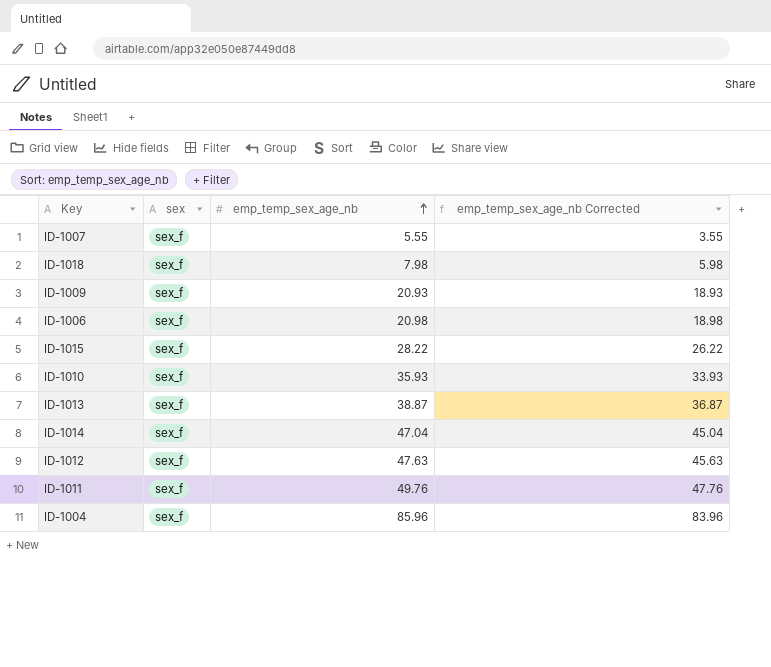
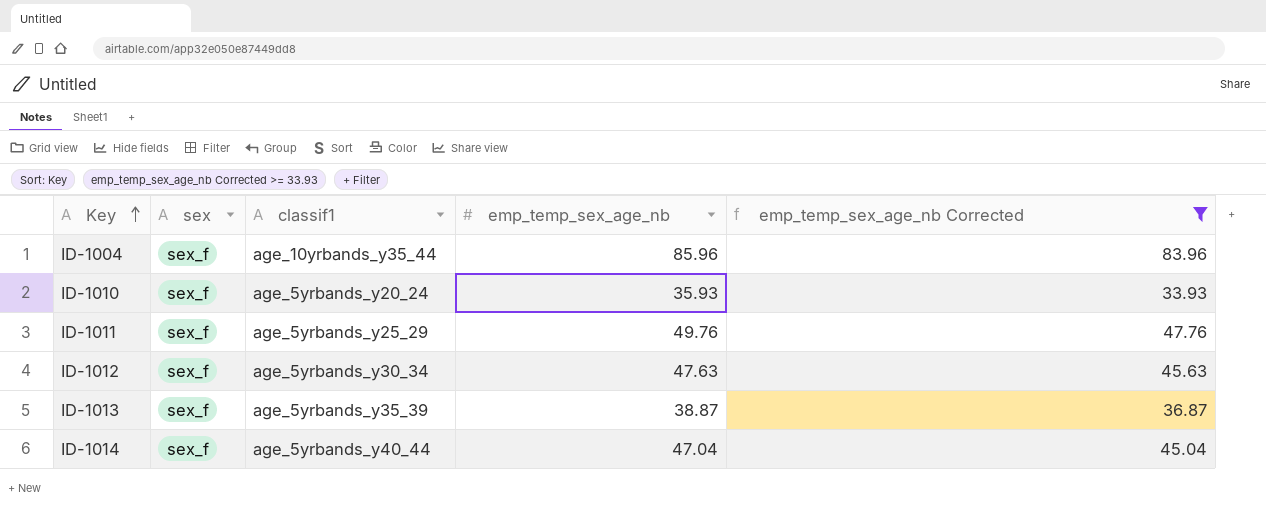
filter: none -> emp_temp_sex_age_nb Corrected >= 33.93
row order: emp_temp_sex_age_nb ascending -> Key ascending
column classif1 | position: none -> 3

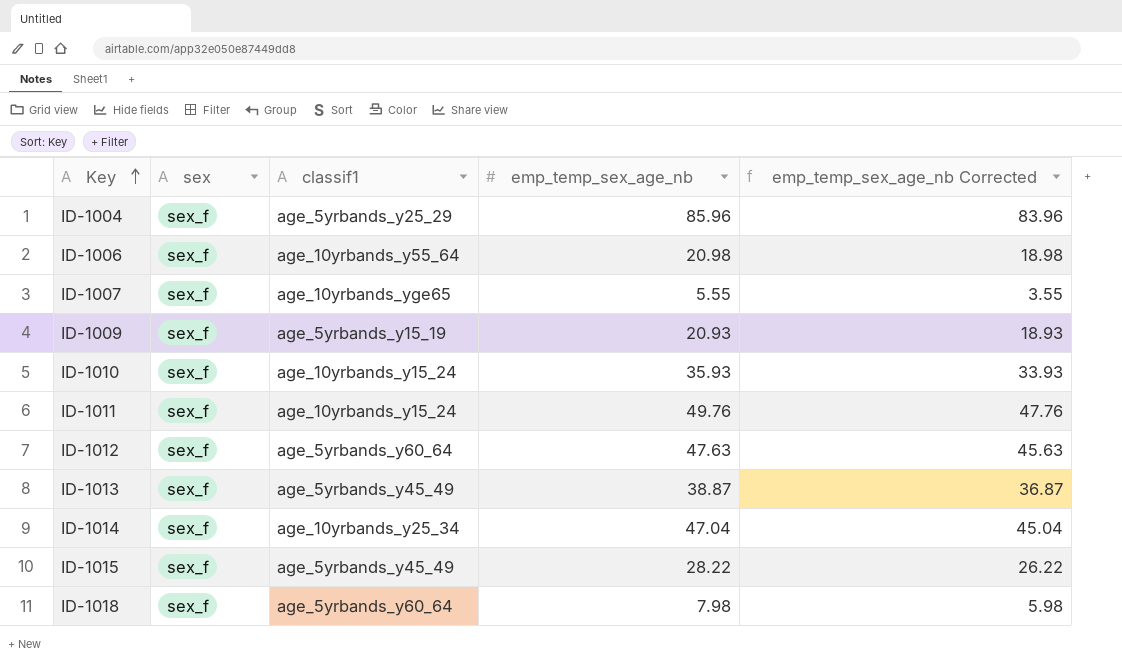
filter: emp_temp_sex_age_nb Corrected >= 33.93 -> none
ID-1004 | classif1: age_10yrbands_y35_44 -> age_5yrbands_y25_29
ID-1010 | classif1: age_5yrbands_y20_24 -> age_10yrbands_y15_24
ID-1011 | classif1: age_5yrbands_y25_29 -> age_10yrbands_y15_24
ID-1012 | classif1: age_5yrbands_y30_34 -> age_5yrbands_y60_64
ID-1013 | classif1: age_5yrbands_y35_39 -> age_5yrbands_y45_49
ID-1014 | classif1: age_5yrbands_y40_44 -> age_10yrbands_y25_34

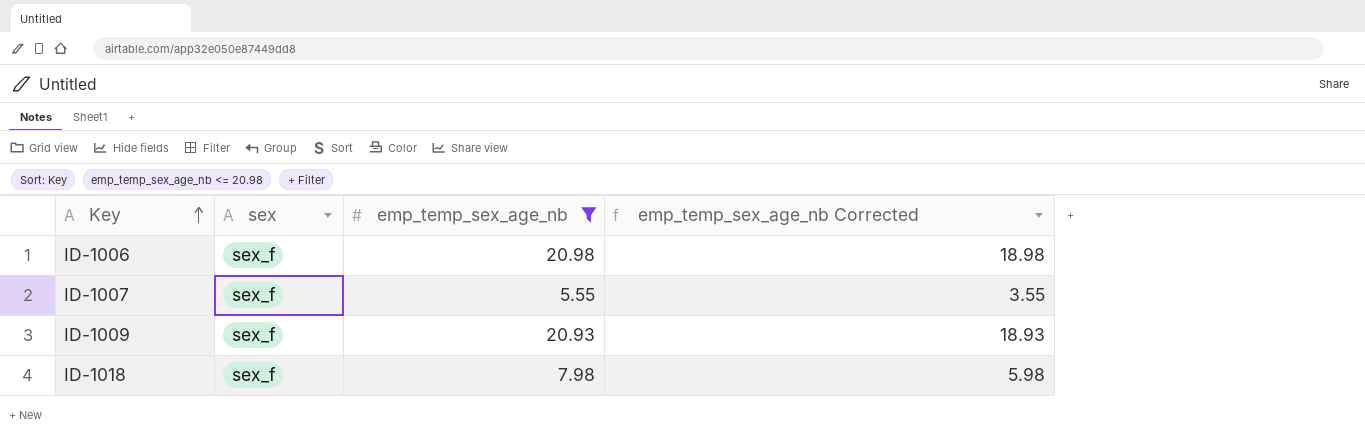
filter: none -> emp_temp_sex_age_nb <= 20.98
column classif1 | position: 3 -> none

